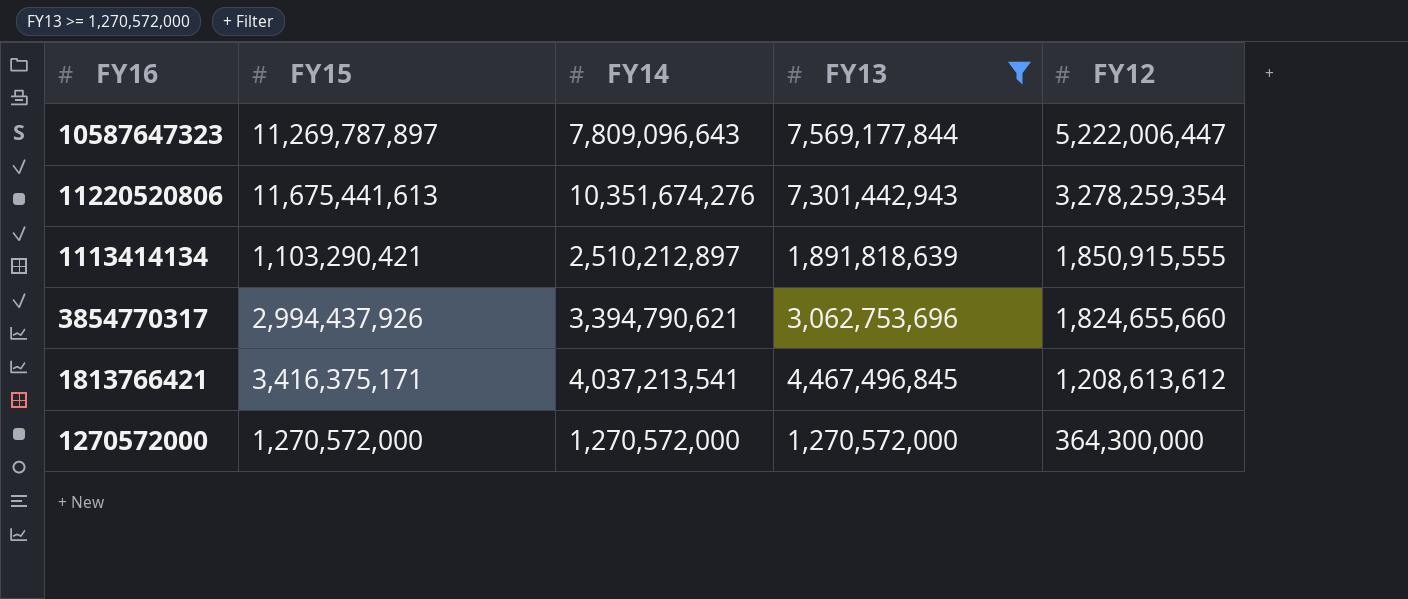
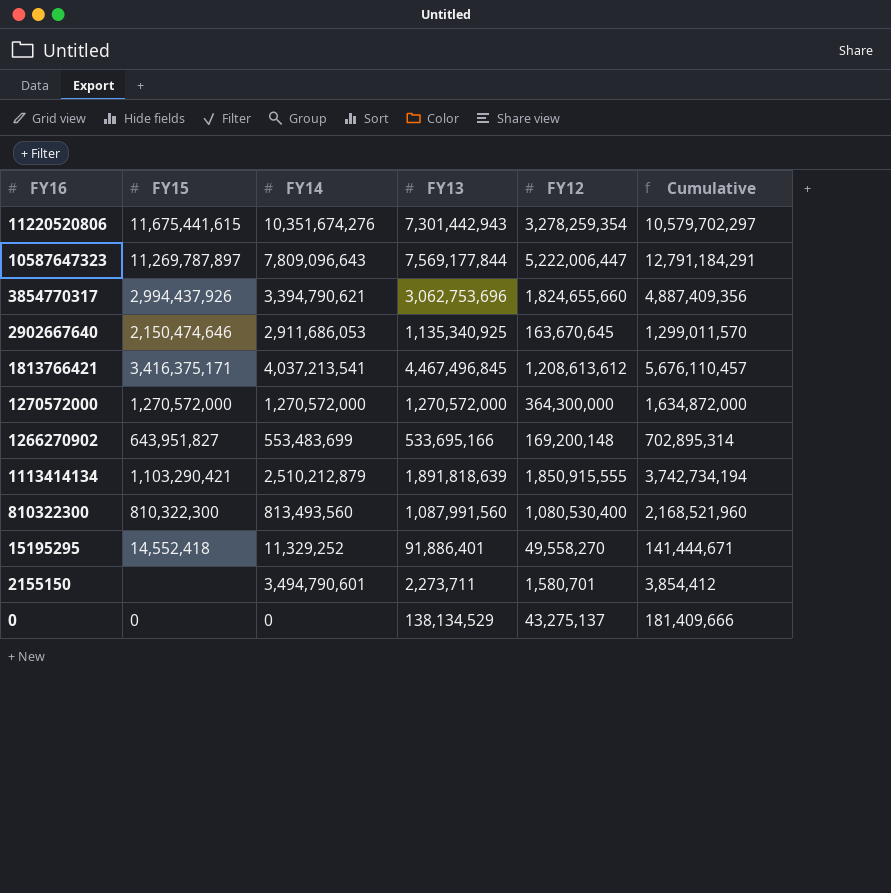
filter: FY13 >= 1,270,572,000 -> none
row order: FY12 descending -> FY16 descending
column Cumulative | formula: none -> [FY13] + [FY12]
11220520806 | FY15: 11,675,441,613 -> 11,675,441,615
1113414134 | FY14: 2,510,212,897 -> 2,510,212,879

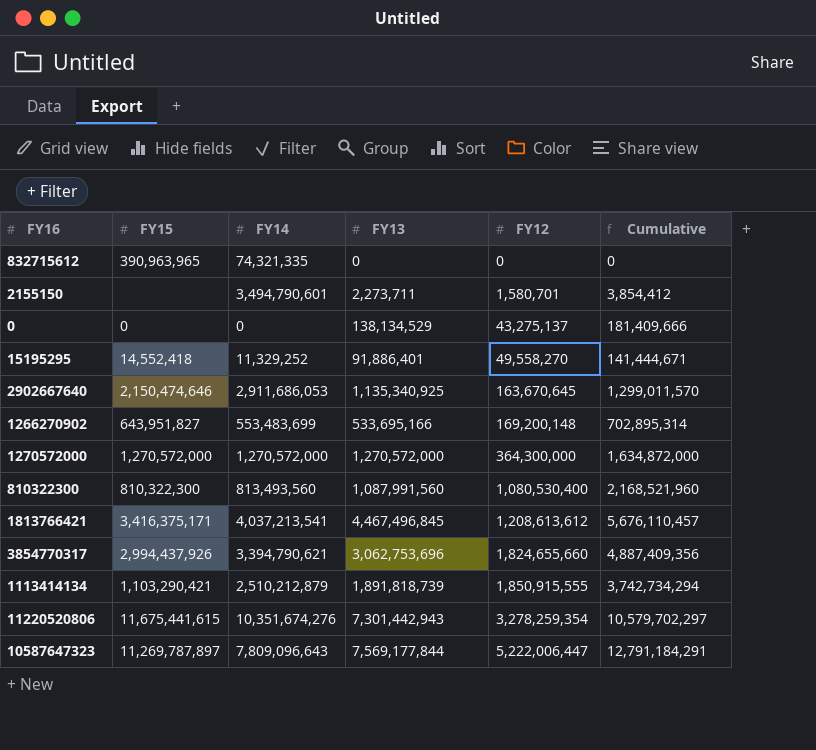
row order: FY16 descending -> FY12 ascending
row 832715612: none -> 390,963,965 | 74,321,335 | 0 | 0 | 0
1113414134 | FY13: 1,891,818,639 -> 1,891,818,739
1113414134 | Cumulative: 3,742,734,194 -> 3,742,734,294

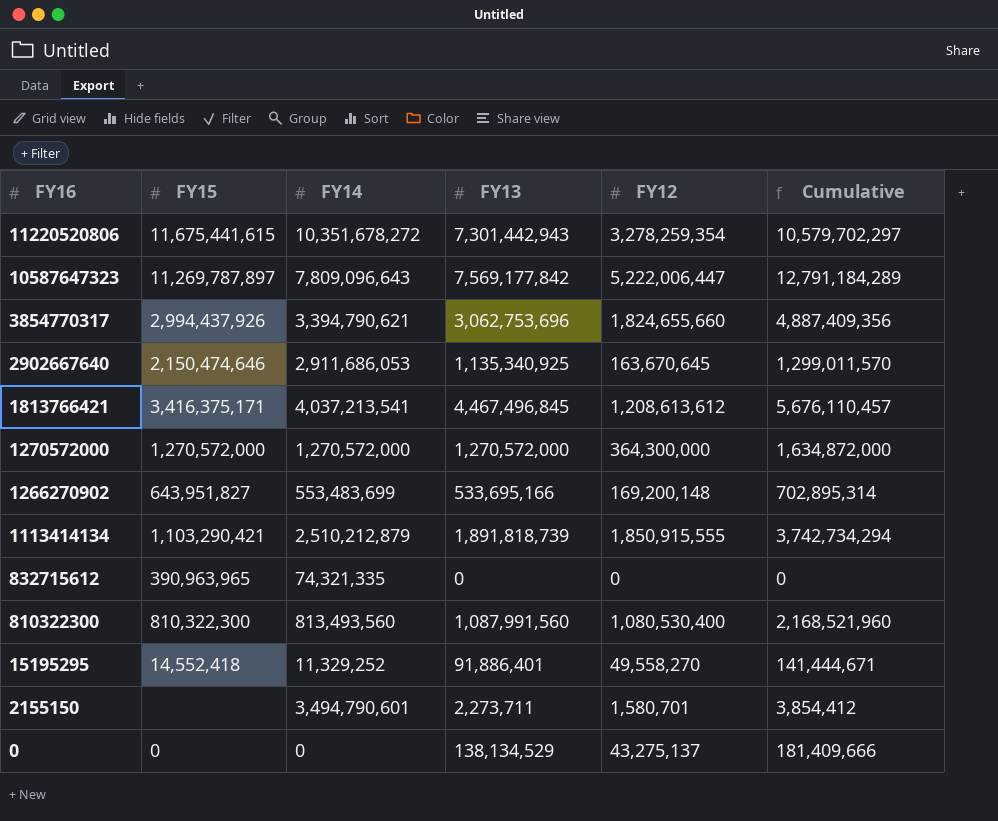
row order: FY12 ascending -> FY16 descending
11220520806 | FY14: 10,351,674,276 -> 10,351,678,272
10587647323 | FY13: 7,569,177,844 -> 7,569,177,842
10587647323 | Cumulative: 12,791,184,291 -> 12,791,184,289

